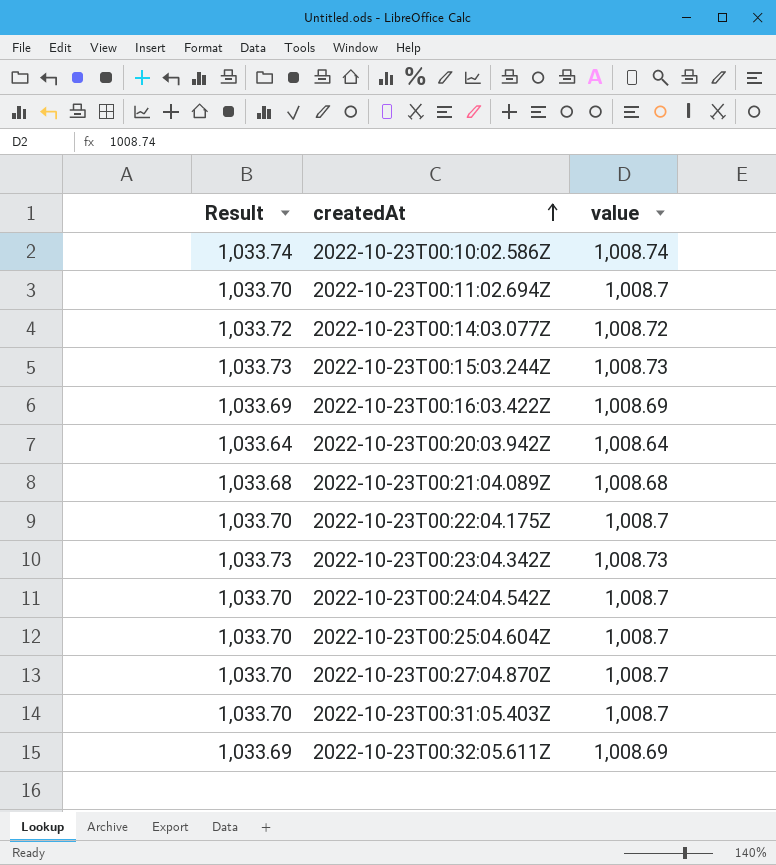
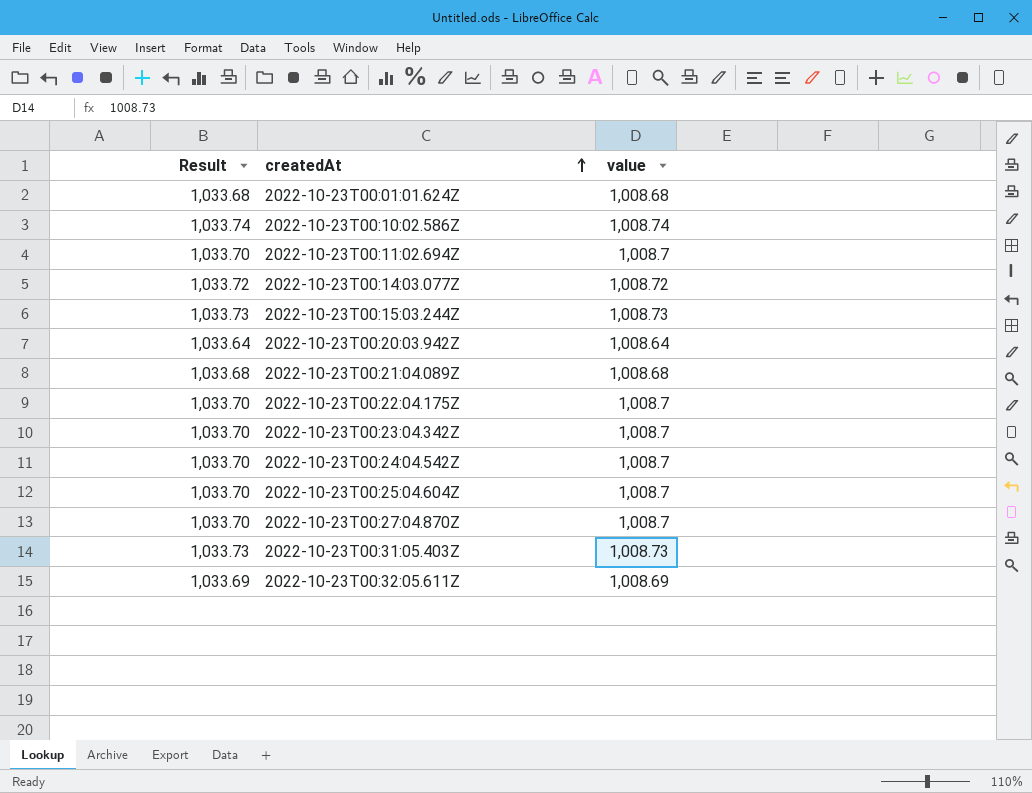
row 2022-10-23T00:16:03.422Z: 1,033.69 | 1,008.69 -> none
row 2022-10-23T00:01:01.624Z: none -> 1,033.68 | 1,008.68
2022-10-23T00:23:04.342Z | Result: 1,033.73 -> 1,033.70
2022-10-23T00:23:04.342Z | value: 1,008.73 -> 1,008.7
2022-10-23T00:31:05.403Z | Result: 1,033.70 -> 1,033.73
2022-10-23T00:31:05.403Z | value: 1,008.7 -> 1,008.73

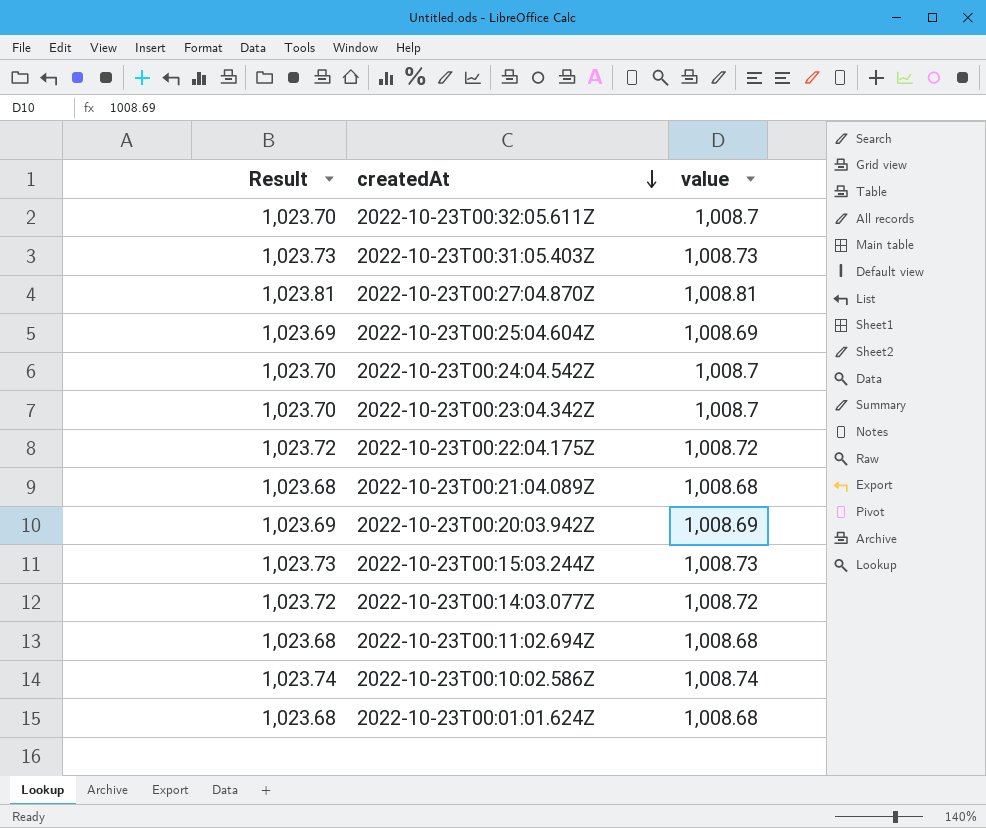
row order: createdAt ascending -> createdAt descending
column Result | formula: [value] + 25 -> [value] + 15
2022-10-23T00:32:05.611Z | value: 1,008.69 -> 1,008.7
2022-10-23T00:27:04.870Z | value: 1,008.7 -> 1,008.81
2022-10-23T00:25:04.604Z | value: 1,008.7 -> 1,008.69
2022-10-23T00:22:04.175Z | value: 1,008.7 -> 1,008.72
2022-10-23T00:20:03.942Z | value: 1,008.64 -> 1,008.69
2022-10-23T00:11:02.694Z | value: 1,008.7 -> 1,008.68

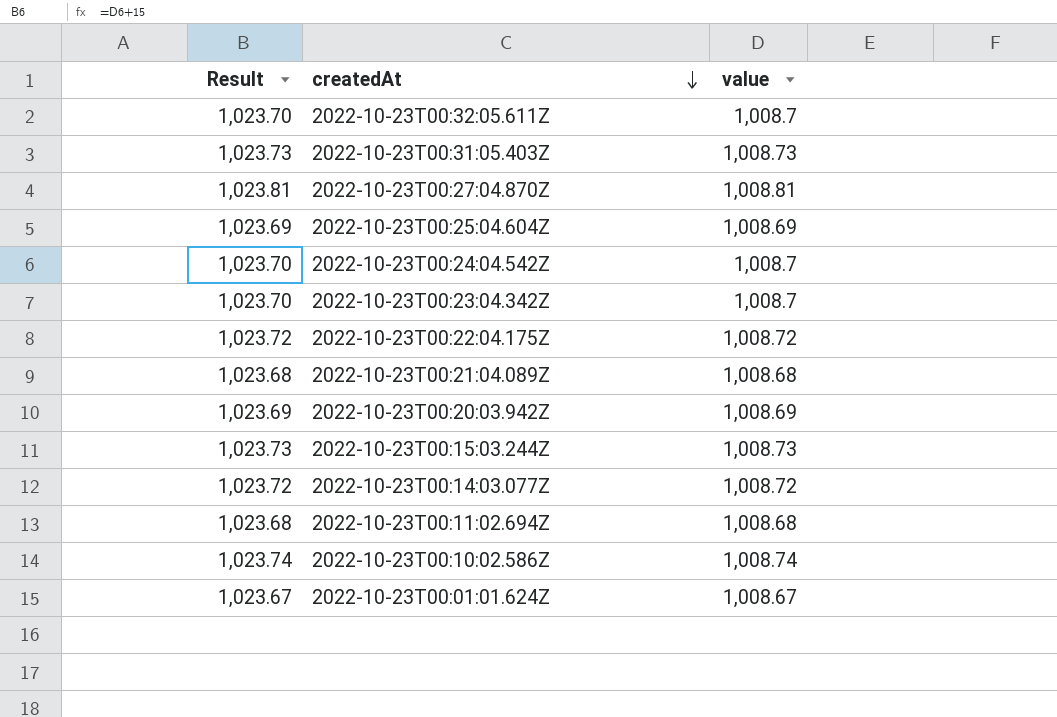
2022-10-23T00:01:01.624Z | Result: 1,023.68 -> 1,023.67
2022-10-23T00:01:01.624Z | value: 1,008.68 -> 1,008.67

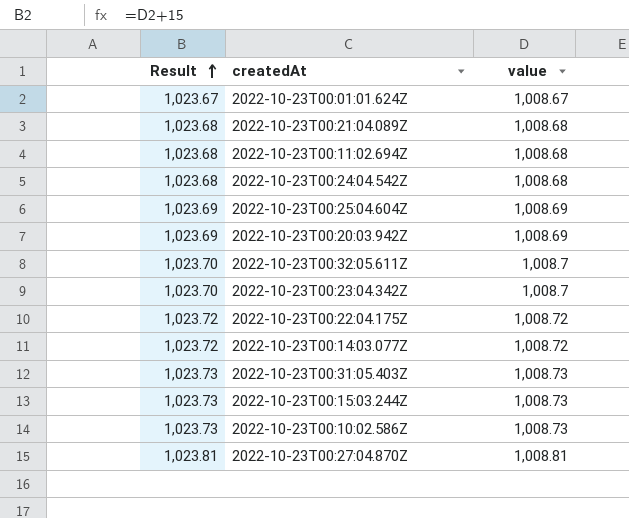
row order: createdAt descending -> Result ascending
2022-10-23T00:24:04.542Z | Result: 1,023.70 -> 1,023.68
2022-10-23T00:24:04.542Z | value: 1,008.7 -> 1,008.68
2022-10-23T00:10:02.586Z | Result: 1,023.74 -> 1,023.73
2022-10-23T00:10:02.586Z | value: 1,008.74 -> 1,008.73

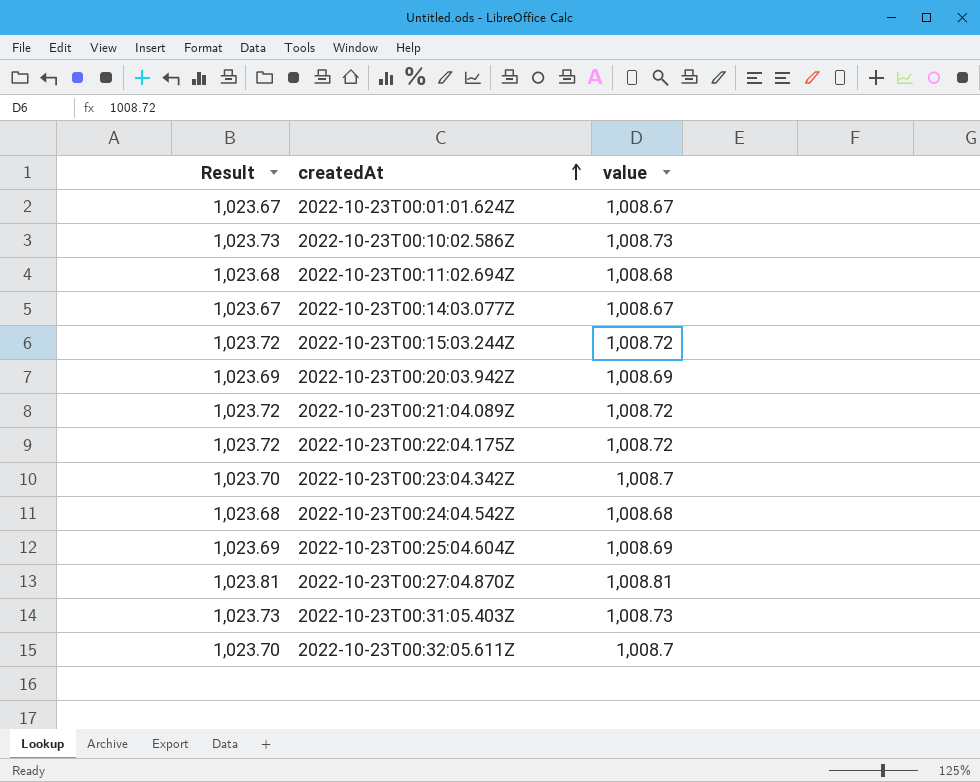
row order: Result ascending -> createdAt ascending
2022-10-23T00:14:03.077Z | Result: 1,023.72 -> 1,023.67
2022-10-23T00:14:03.077Z | value: 1,008.72 -> 1,008.67
2022-10-23T00:15:03.244Z | Result: 1,023.73 -> 1,023.72
2022-10-23T00:15:03.244Z | value: 1,008.73 -> 1,008.72
2022-10-23T00:21:04.089Z | Result: 1,023.68 -> 1,023.72
2022-10-23T00:21:04.089Z | value: 1,008.68 -> 1,008.72

